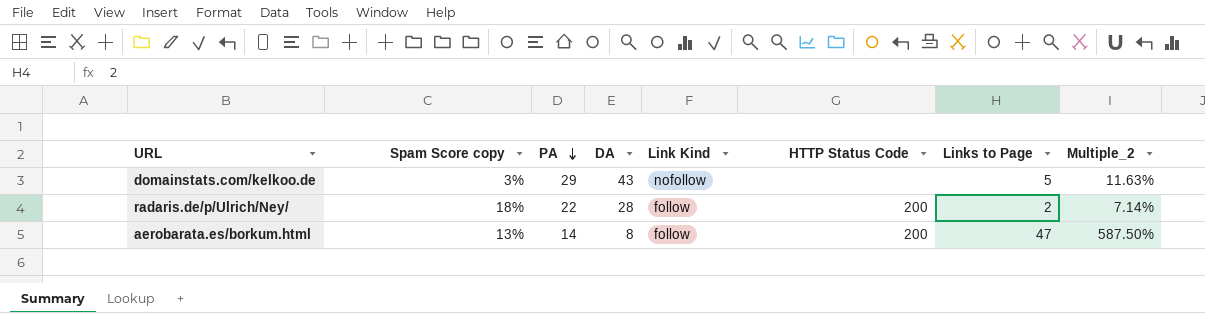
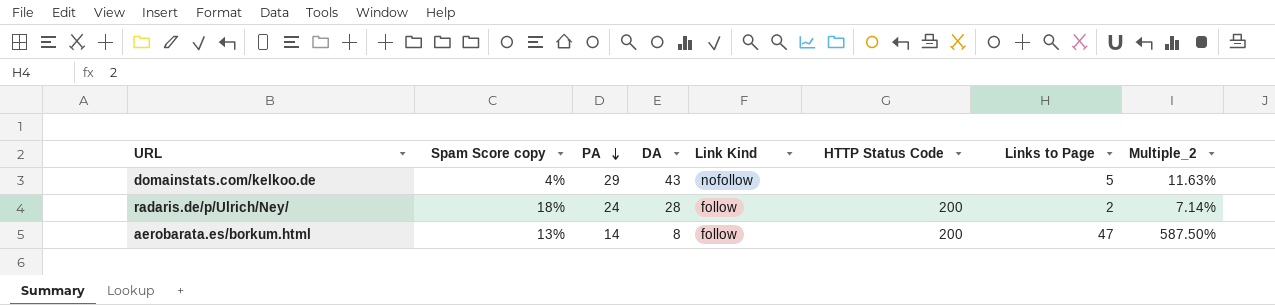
domainstats.com/kelkoo.de | Spam Score copy: 3% -> 4%
radaris.de/p/Ulrich/Ney/ | PA: 22 -> 24

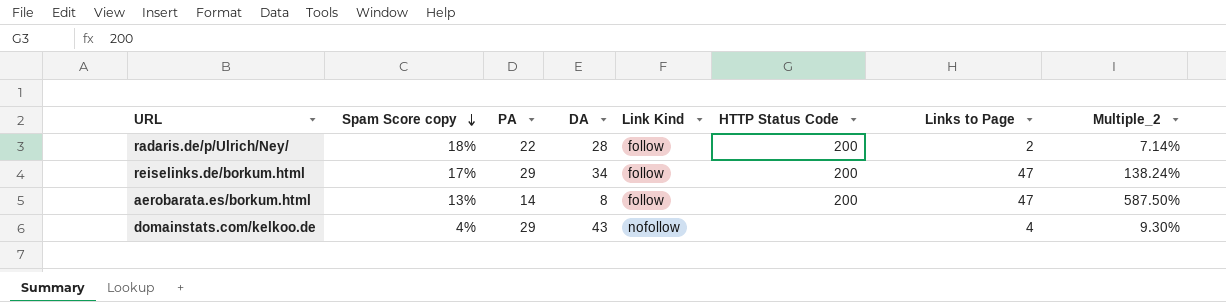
row order: PA descending -> Spam Score copy descending
radaris.de/p/Ulrich/Ney/ | PA: 24 -> 22
row reiselinks.de/borkum.html: none -> 17% | 29 | 34 | follow | 200 | 47 | 138.24%
domainstats.com/kelkoo.de | Links to Page: 5 -> 4
domainstats.com/kelkoo.de | Multiple_2: 11.63% -> 9.30%

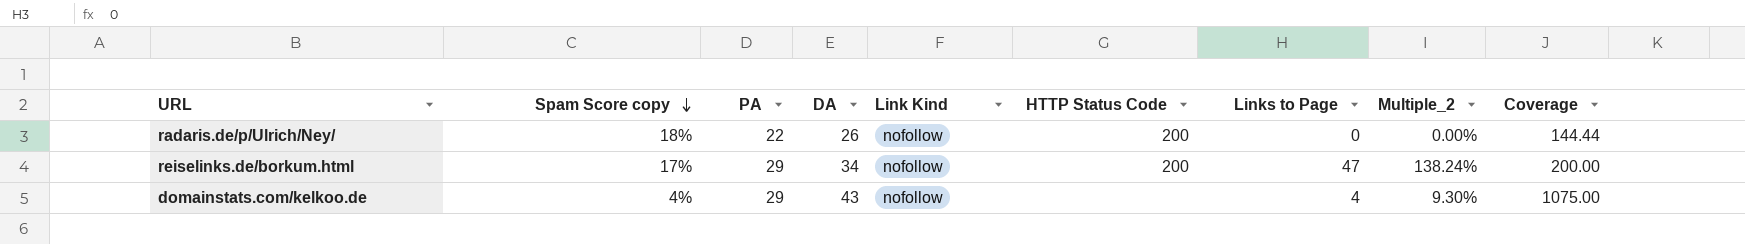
column Coverage | formula: none -> [DA] / [Spam Score copy]
row aerobarata.es/borkum.html: 13% | 14 | 8 | follow | 200 | 47 | 587.50% -> none
radaris.de/p/Ulrich/Ney/ | DA: 28 -> 26
radaris.de/p/Ulrich/Ney/ | Link Kind: follow -> nofollow
radaris.de/p/Ulrich/Ney/ | Links to Page: 2 -> 0
radaris.de/p/Ulrich/Ney/ | Multiple_2: 7.14% -> 0.00%
reiselinks.de/borkum.html | Link Kind: follow -> nofollow

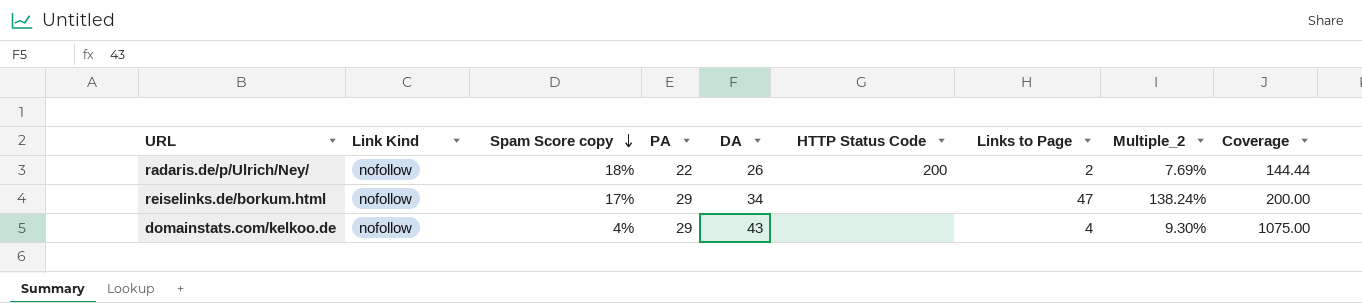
column Link Kind | position: 5 -> 2
radaris.de/p/Ulrich/Ney/ | Links to Page: 0 -> 2
radaris.de/p/Ulrich/Ney/ | Multiple_2: 0.00% -> 7.69%
reiselinks.de/borkum.html | HTTP Status Code: 200 -> none

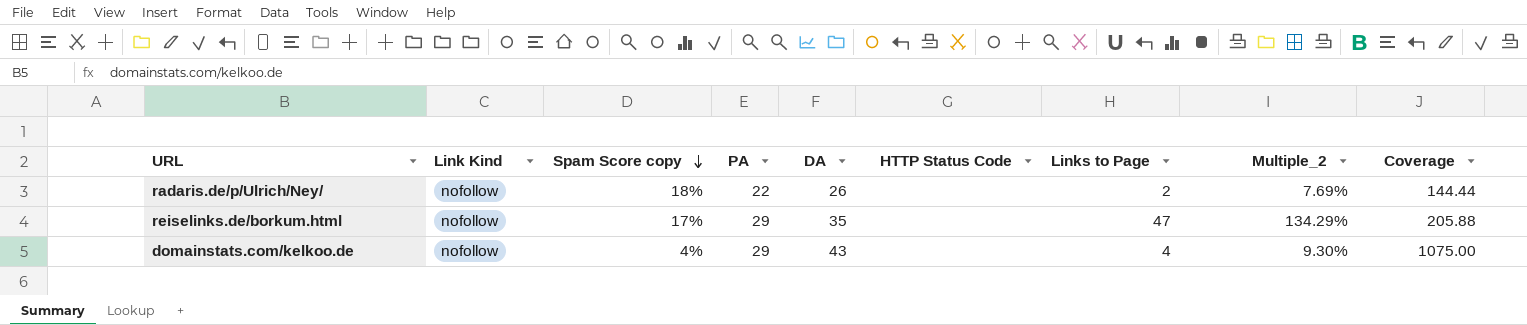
radaris.de/p/Ulrich/Ney/ | HTTP Status Code: 200 -> none
reiselinks.de/borkum.html | DA: 34 -> 35
reiselinks.de/borkum.html | Multiple_2: 138.24% -> 134.29%
reiselinks.de/borkum.html | Coverage: 200.00 -> 205.88

